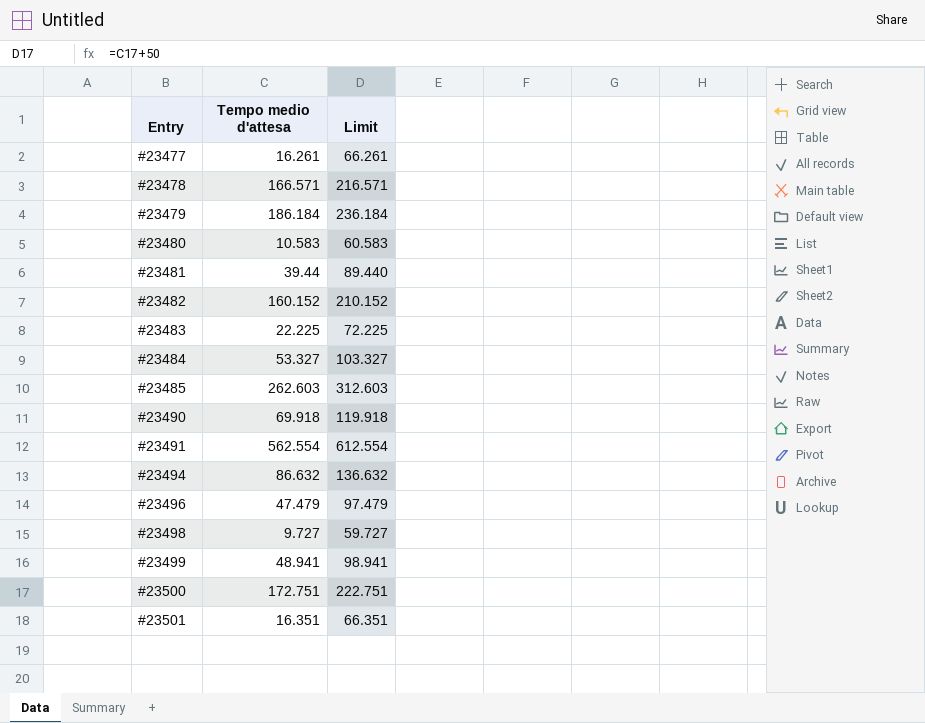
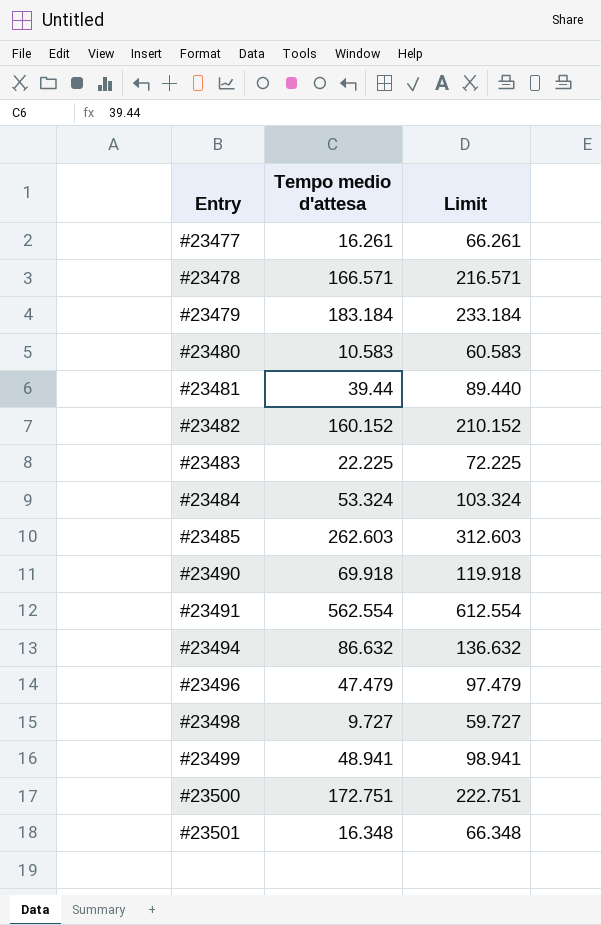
#23479 | Tempo medio d'attesa: 186.184 -> 183.184
#23479 | Limit: 236.184 -> 233.184
#23484 | Tempo medio d'attesa: 53.327 -> 53.324
#23484 | Limit: 103.327 -> 103.324
#23501 | Tempo medio d'attesa: 16.351 -> 16.348
#23501 | Limit: 66.351 -> 66.348

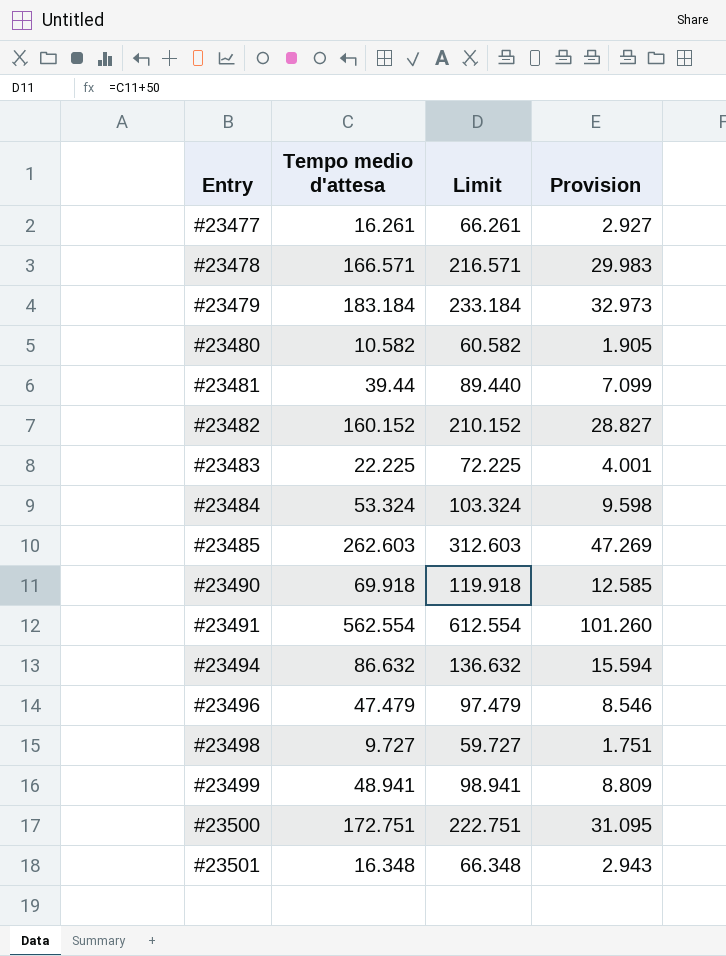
column Provision | formula: none -> [Tempo medio d'attesa] * 0.18
#23480 | Tempo medio d'attesa: 10.583 -> 10.582
#23480 | Limit: 60.583 -> 60.582

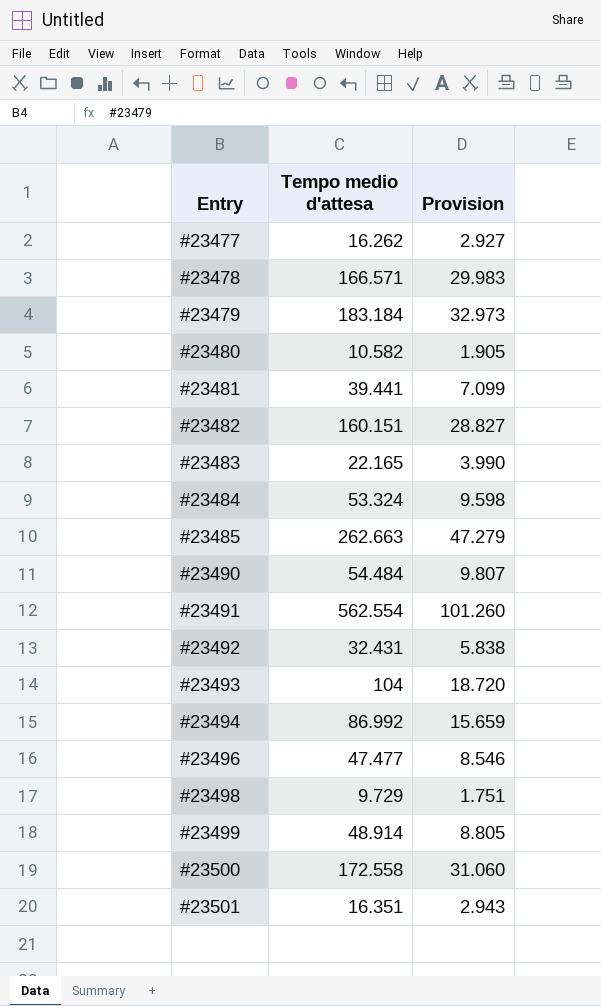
column Limit | formula: [Tempo medio d'attesa] + 50 -> none
#23477 | Tempo medio d'attesa: 16.261 -> 16.262
#23481 | Tempo medio d'attesa: 39.44 -> 39.441
#23482 | Tempo medio d'attesa: 160.152 -> 160.151
#23483 | Tempo medio d'attesa: 22.225 -> 22.165
#23483 | Provision: 4.001 -> 3.990
#23485 | Tempo medio d'attesa: 262.603 -> 262.663
#23485 | Provision: 47.269 -> 47.279
#23490 | Tempo medio d'attesa: 69.918 -> 54.484
#23490 | Provision: 12.585 -> 9.807
row #23492: none -> 32.431 | 5.838
row #23493: none -> 104 | 18.720
#23494 | Tempo medio d'attesa: 86.632 -> 86.992
#23494 | Provision: 15.594 -> 15.659
#23496 | Tempo medio d'attesa: 47.479 -> 47.477
#23498 | Tempo medio d'attesa: 9.727 -> 9.729
#23499 | Tempo medio d'attesa: 48.941 -> 48.914
#23499 | Provision: 8.809 -> 8.805
#23500 | Tempo medio d'attesa: 172.751 -> 172.558
#23500 | Provision: 31.095 -> 31.060
#23501 | Tempo medio d'attesa: 16.348 -> 16.351

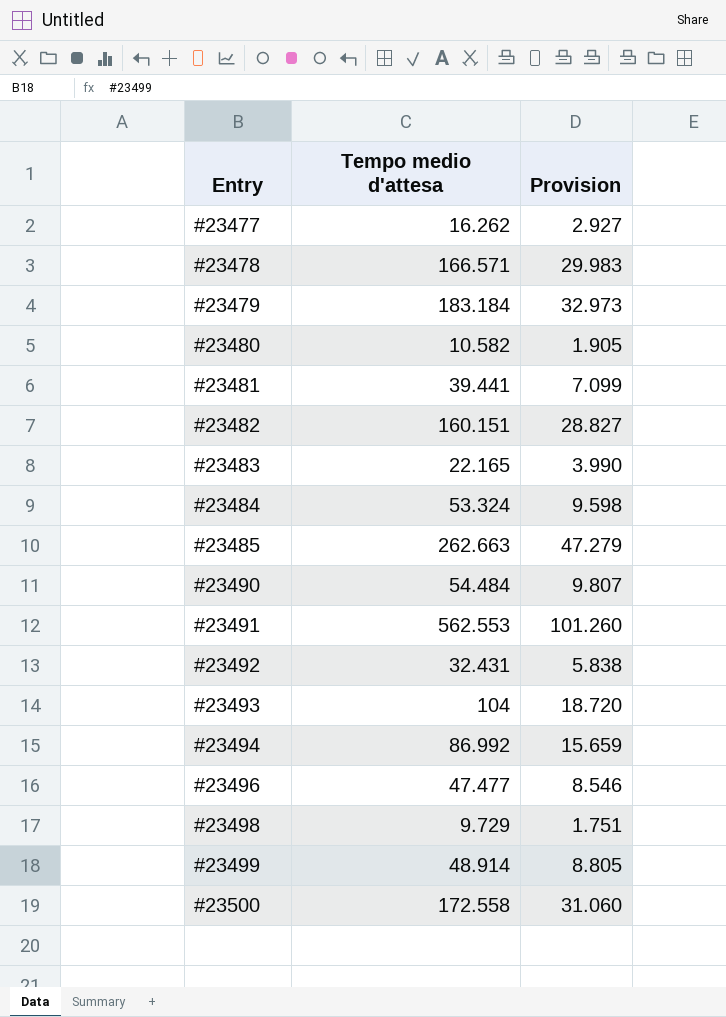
row #23501: 16.351 | 2.943 -> none
#23491 | Tempo medio d'attesa: 562.554 -> 562.553

